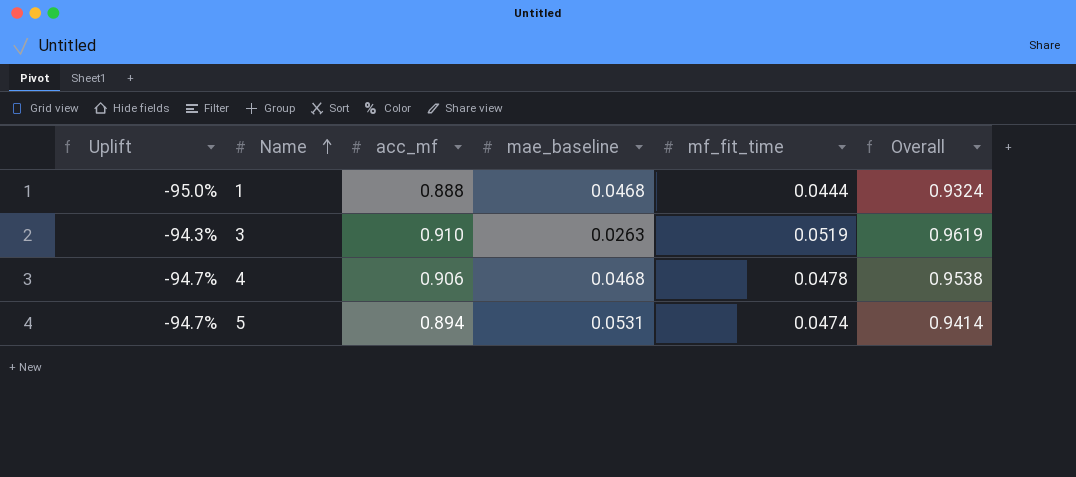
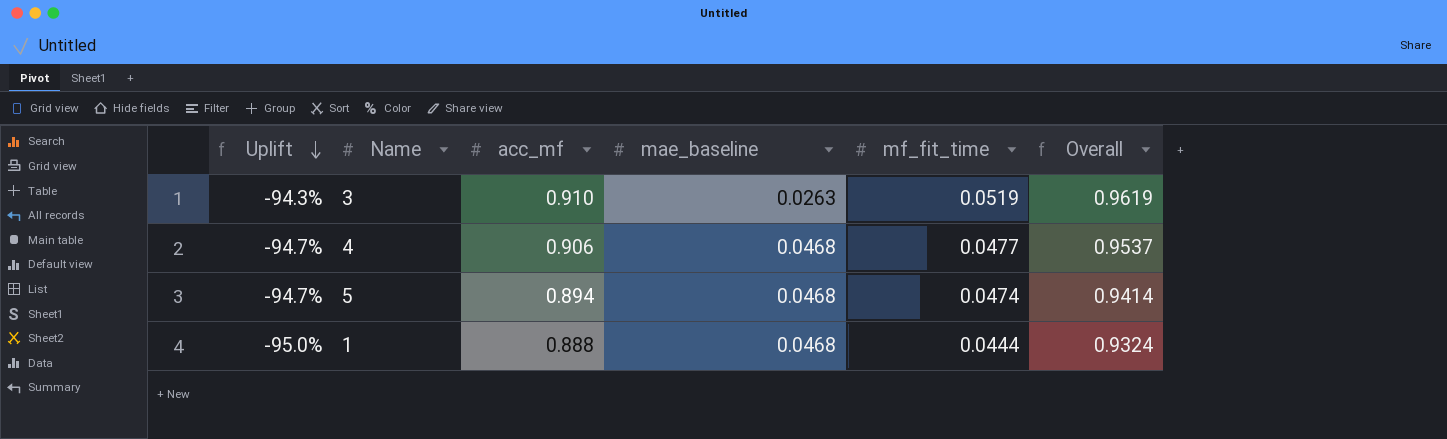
row order: Name ascending -> Uplift descending
4 | mf_fit_time: 0.0478 -> 0.0477
4 | Overall: 0.9538 -> 0.9537
5 | mae_baseline: 0.0531 -> 0.0468

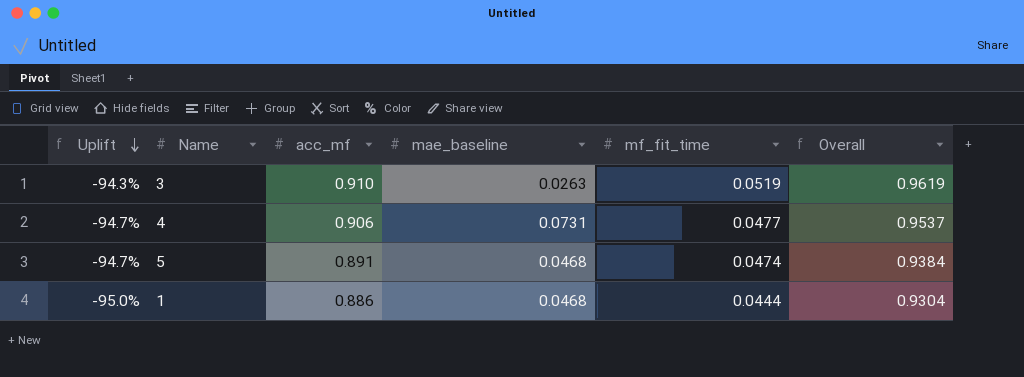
4 | mae_baseline: 0.0468 -> 0.0731
5 | acc_mf: 0.894 -> 0.891
5 | Overall: 0.9414 -> 0.9384
1 | acc_mf: 0.888 -> 0.886
1 | Overall: 0.9324 -> 0.9304

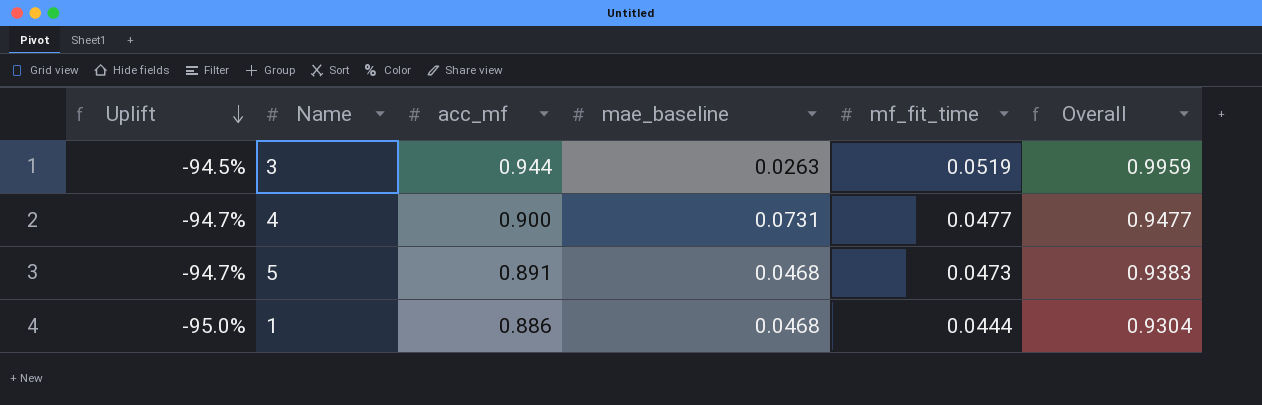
3 | Uplift: -94.3% -> -94.5%
3 | acc_mf: 0.910 -> 0.944
3 | Overall: 0.9619 -> 0.9959
4 | acc_mf: 0.906 -> 0.900
4 | Overall: 0.9537 -> 0.9477
5 | mf_fit_time: 0.0474 -> 0.0473
5 | Overall: 0.9384 -> 0.9383

